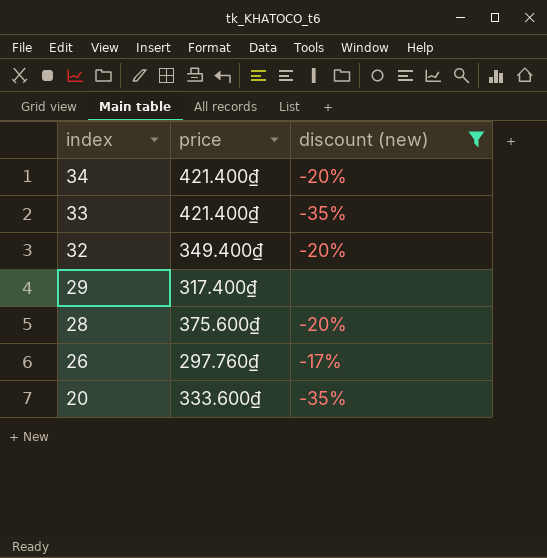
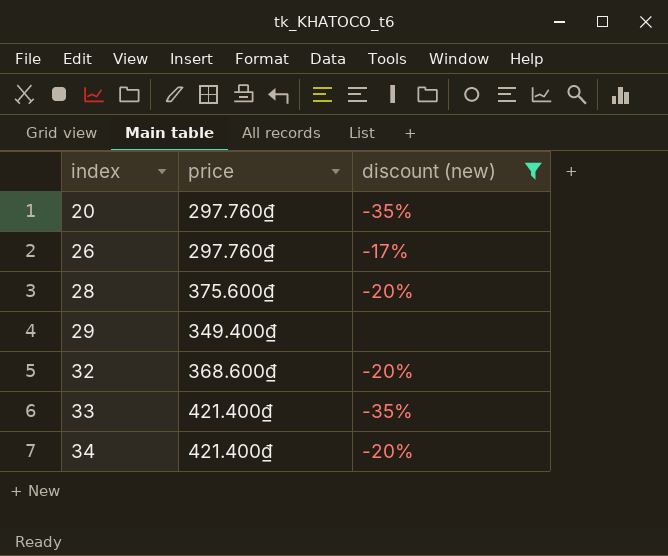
row order: index descending -> index ascending
20 | price: 333.600₫ -> 297.760₫
29 | price: 317.400₫ -> 349.400₫
32 | price: 349.400₫ -> 368.600₫

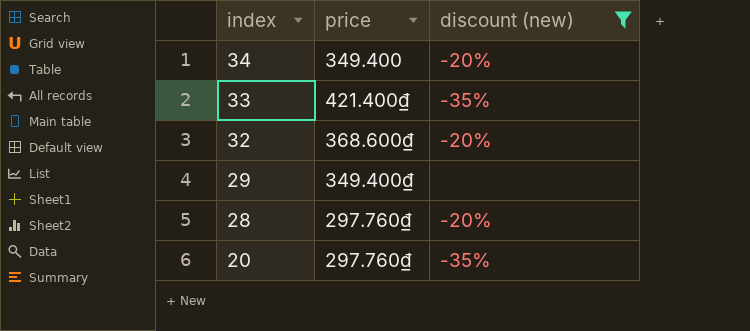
row order: index ascending -> index descending
row 26: 297.760₫ | -17% -> none
34 | price: 421.400₫ -> 349.400
28 | price: 375.600₫ -> 297.760₫

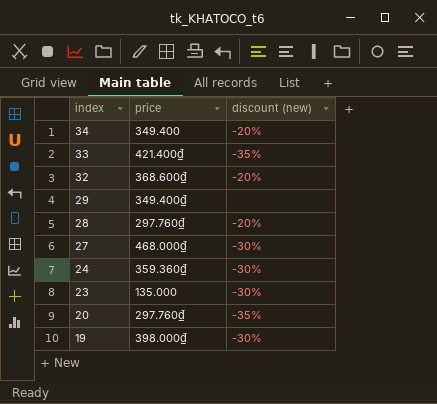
filter: discount (new) != -30% -> none

